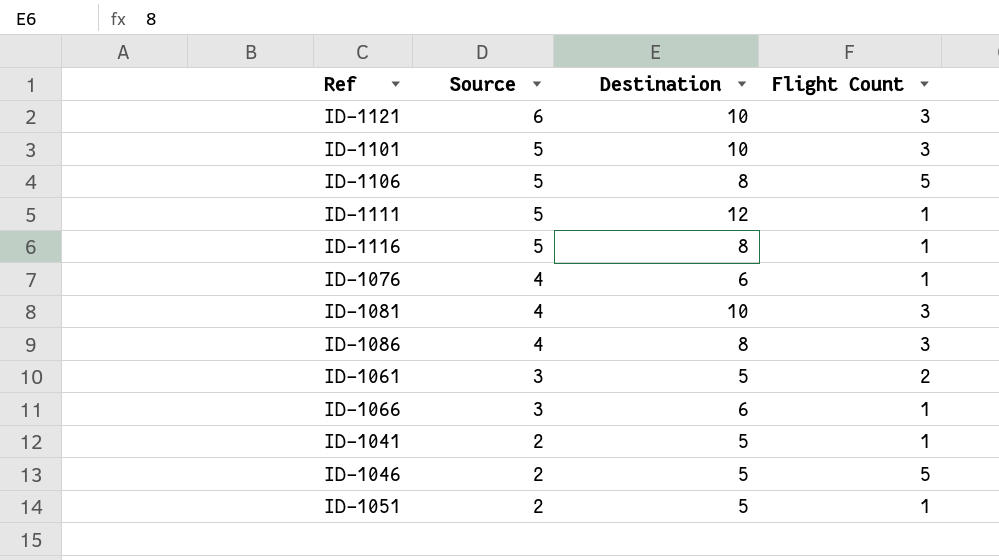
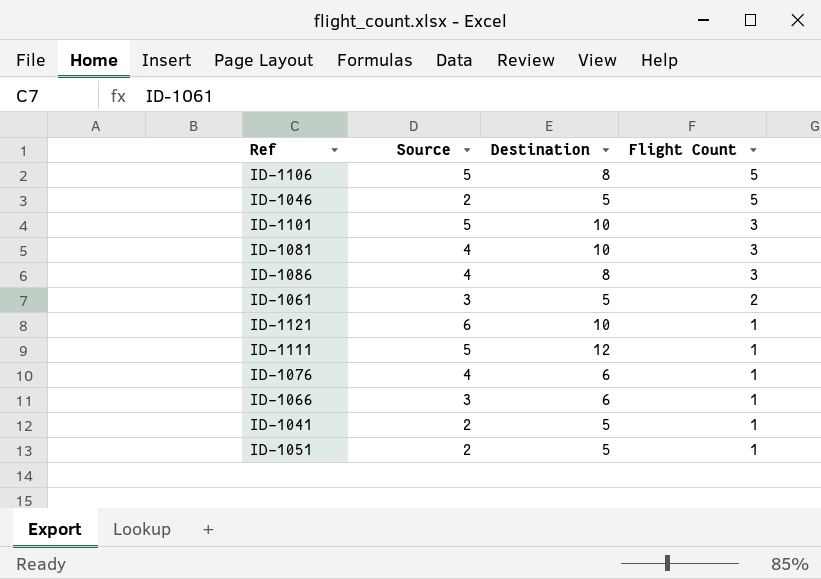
row order: Source descending -> Flight Count descending
row ID-1116: 5 | 8 | 1 -> none
ID-1121 | Flight Count: 3 -> 1

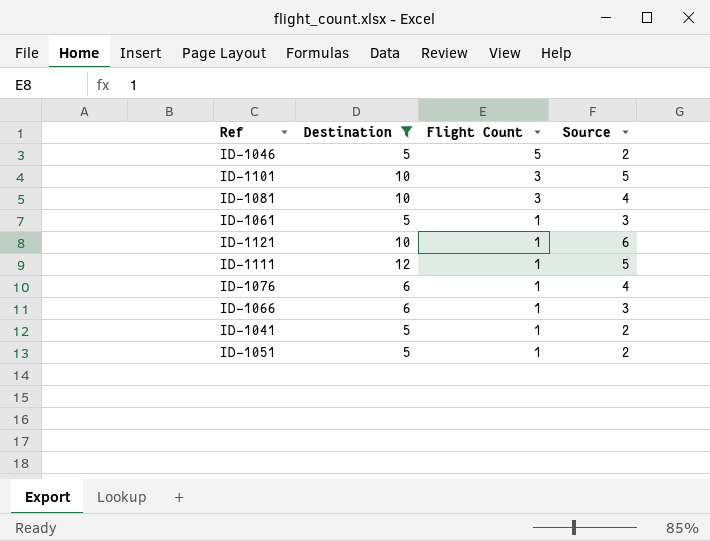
filter: none -> Destination != 8
column Source | position: 2 -> 4
ID-1061 | Flight Count: 2 -> 1

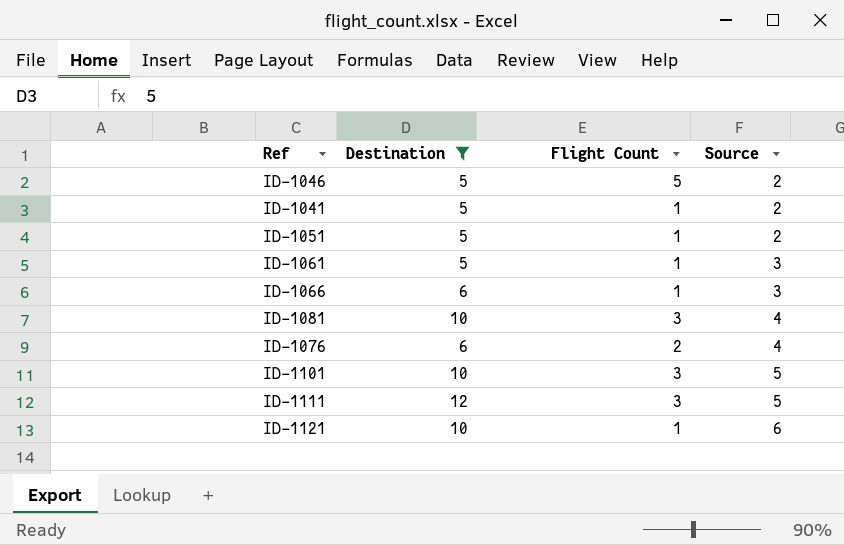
row order: Flight Count descending -> Source ascending
ID-1076 | Flight Count: 1 -> 2
ID-1111 | Flight Count: 1 -> 3

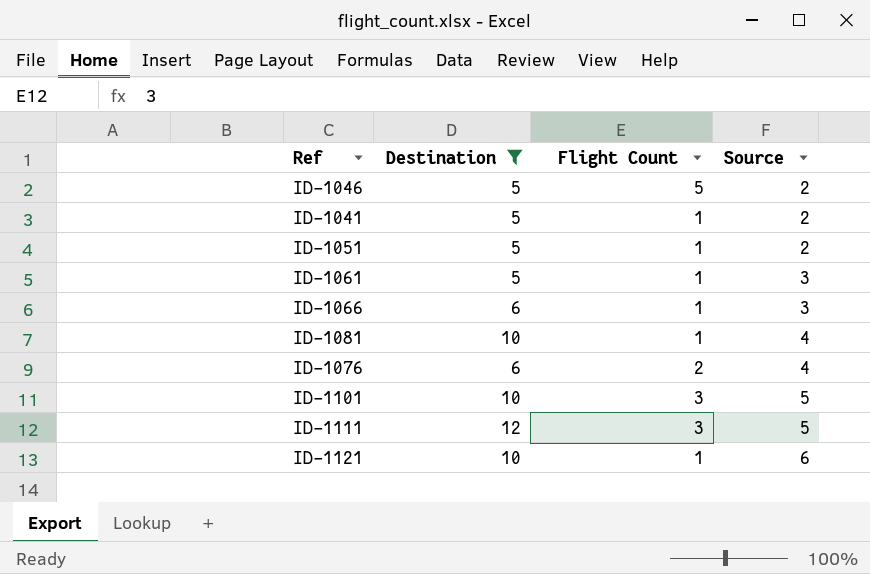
ID-1081 | Flight Count: 3 -> 1

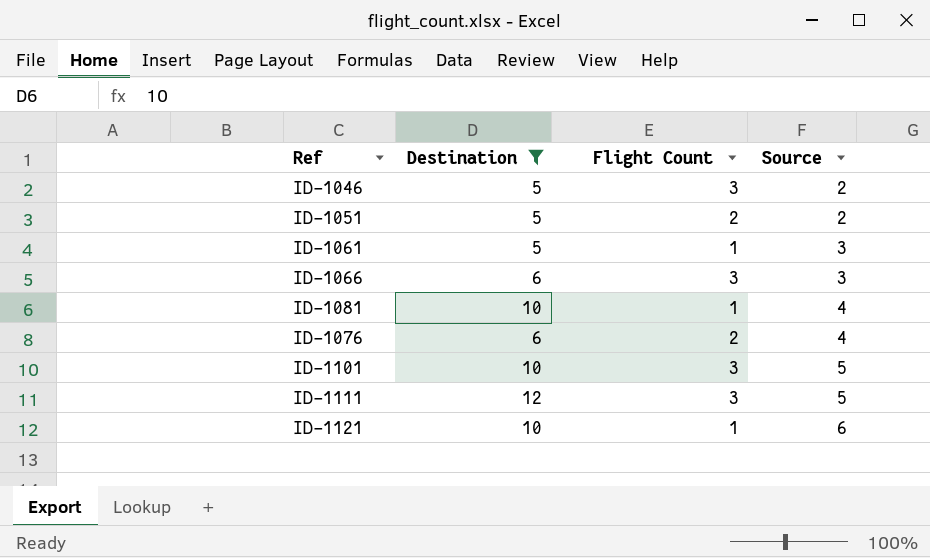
row ID-1041: 5 | 1 | 2 -> none
ID-1046 | Flight Count: 5 -> 3
ID-1051 | Flight Count: 1 -> 2
ID-1066 | Flight Count: 1 -> 3

